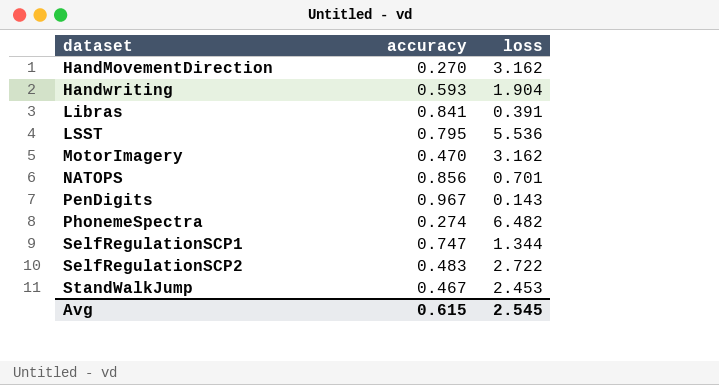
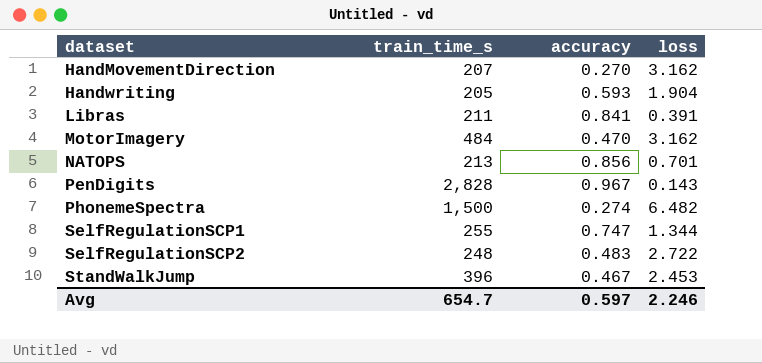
column train_time_s | position: none -> 2
row LSST: 0.795 | 5.536 -> none
Avg | accuracy: 0.615 -> 0.597
Avg | loss: 2.545 -> 2.246

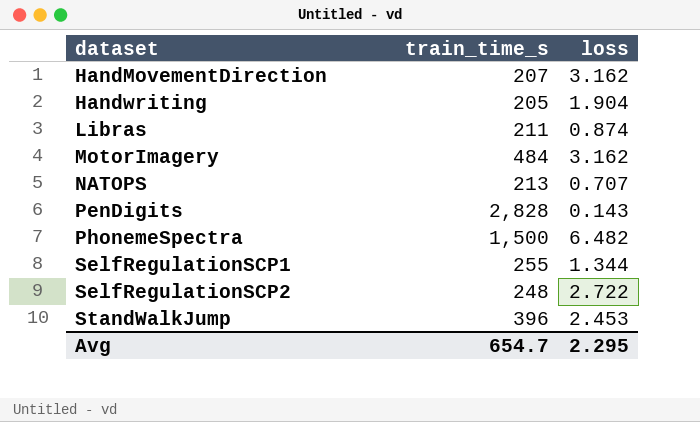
column accuracy | position: 3 -> none
Libras | loss: 0.391 -> 0.874
NATOPS | loss: 0.701 -> 0.707
Avg | loss: 2.246 -> 2.295

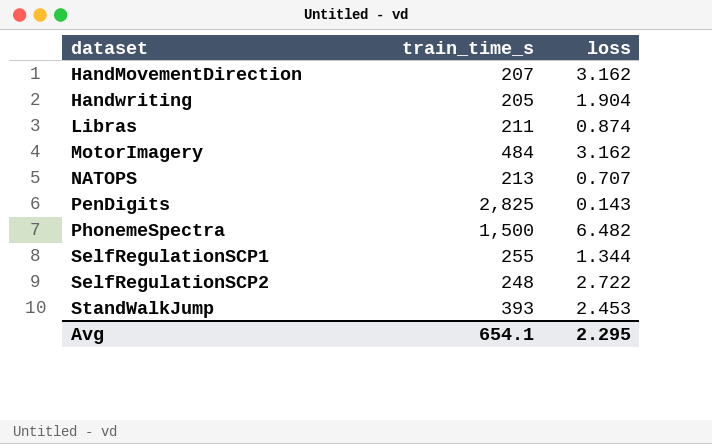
PenDigits | train_time_s: 2,828 -> 2,825
StandWalkJump | train_time_s: 396 -> 393
Avg | train_time_s: 654.7 -> 654.1

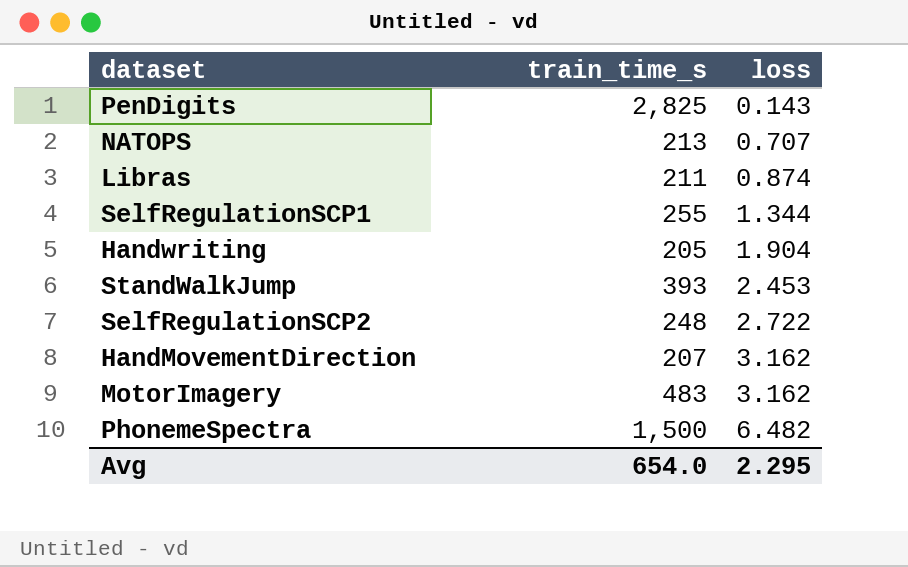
row order: dataset ascending -> loss ascending
MotorImagery | train_time_s: 484 -> 483
Avg | train_time_s: 654.1 -> 654.0

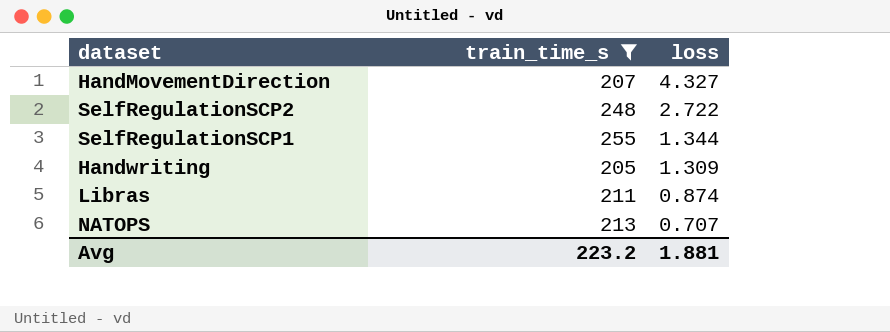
filter: none -> train_time_s <= 255
row order: loss ascending -> loss descending
HandMovementDirection | loss: 3.162 -> 4.327
Handwriting | loss: 1.904 -> 1.309
Avg | train_time_s: 654.0 -> 223.2
Avg | loss: 2.295 -> 1.881

